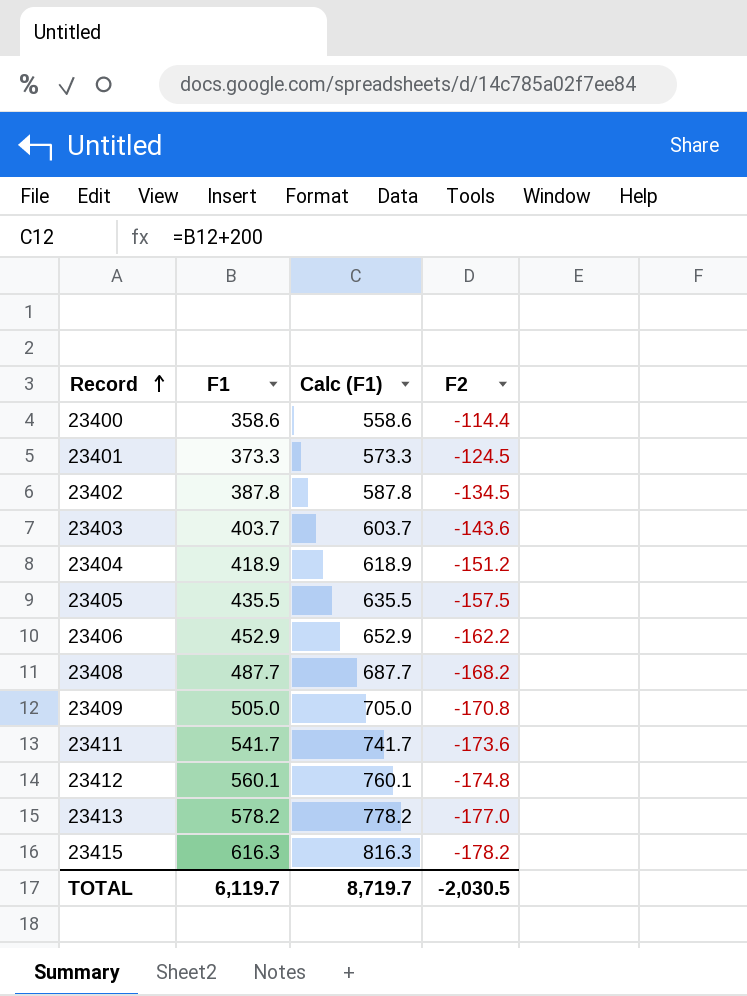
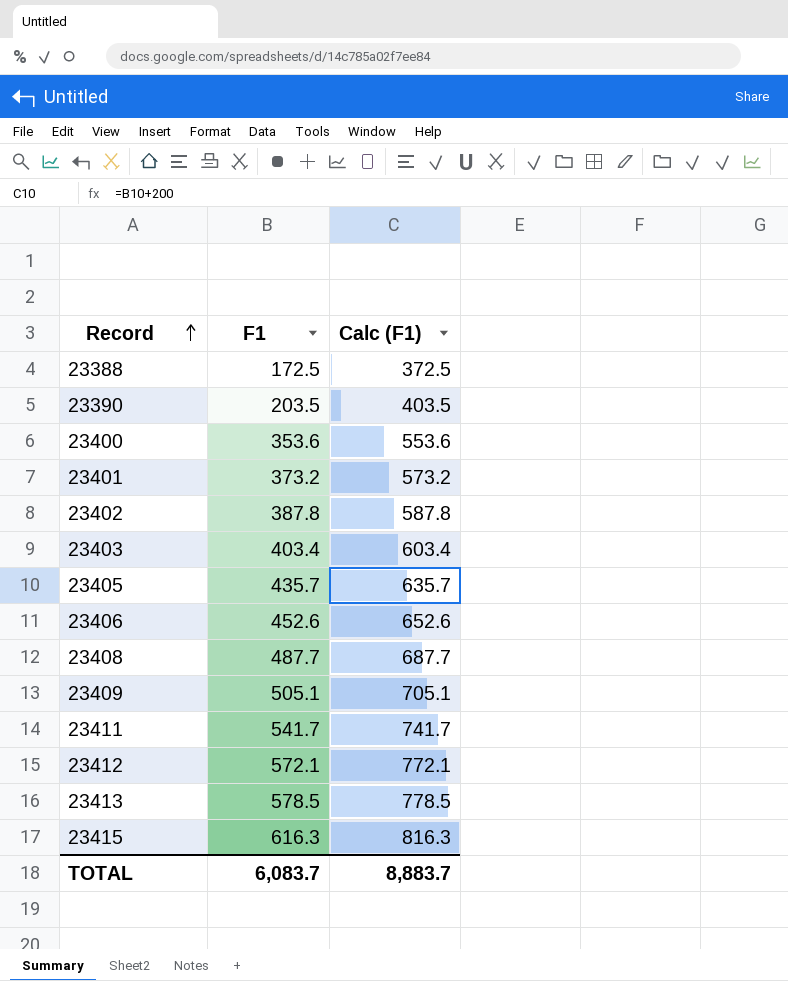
column F2 | position: 4 -> none
row 23404: 418.9 | 618.9 | -151.2 -> none
row 23388: none -> 172.5 | 372.5
row 23390: none -> 203.5 | 403.5
23400 | F1: 358.6 -> 353.6
23400 | Calc (F1): 558.6 -> 553.6
23401 | F1: 373.3 -> 373.2
23401 | Calc (F1): 573.3 -> 573.2
23403 | F1: 403.7 -> 403.4
23403 | Calc (F1): 603.7 -> 603.4
23405 | F1: 435.5 -> 435.7
23405 | Calc (F1): 635.5 -> 635.7
23406 | F1: 452.9 -> 452.6
23406 | Calc (F1): 652.9 -> 652.6
23409 | F1: 505.0 -> 505.1
23409 | Calc (F1): 705.0 -> 705.1
23412 | F1: 560.1 -> 572.1
23412 | Calc (F1): 760.1 -> 772.1
23413 | F1: 578.2 -> 578.5
23413 | Calc (F1): 778.2 -> 778.5
TOTAL | F1: 6,119.7 -> 6,083.7
TOTAL | Calc (F1): 8,719.7 -> 8,883.7

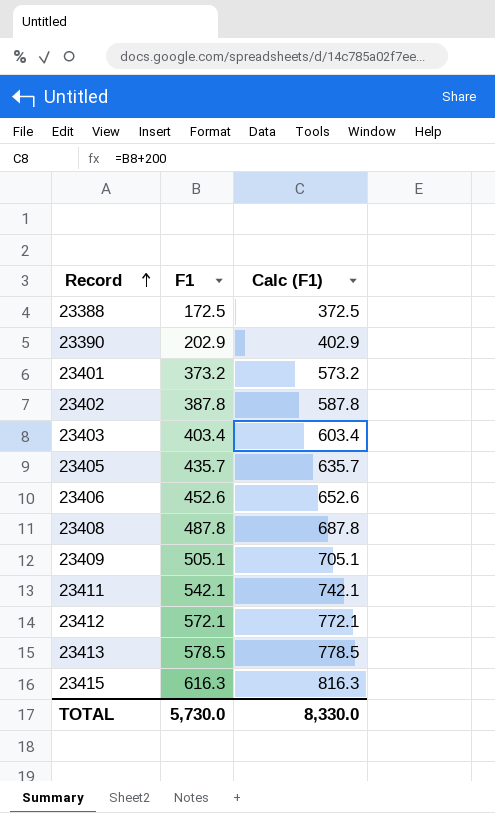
row 23400: 353.6 | 553.6 -> none
23390 | F1: 203.5 -> 202.9
23390 | Calc (F1): 403.5 -> 402.9
23408 | F1: 487.7 -> 487.8
23408 | Calc (F1): 687.7 -> 687.8
23411 | F1: 541.7 -> 542.1
23411 | Calc (F1): 741.7 -> 742.1
TOTAL | F1: 6,083.7 -> 5,730.0
TOTAL | Calc (F1): 8,883.7 -> 8,330.0

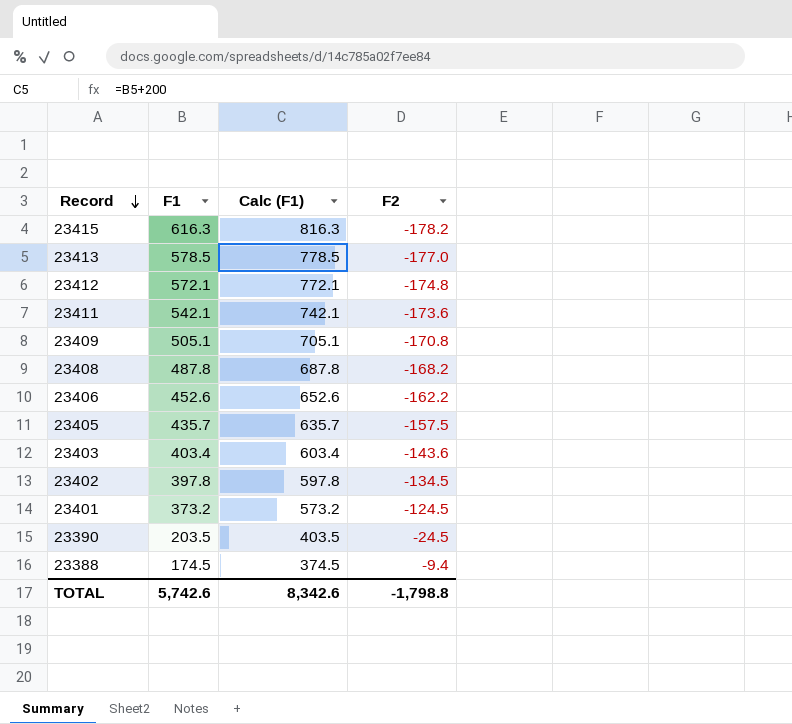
row order: Record ascending -> Record descending
column F2 | position: none -> 4
23402 | F1: 387.8 -> 397.8
23402 | Calc (F1): 587.8 -> 597.8
23390 | F1: 202.9 -> 203.5
23390 | Calc (F1): 402.9 -> 403.5
23388 | F1: 172.5 -> 174.5
23388 | Calc (F1): 372.5 -> 374.5
TOTAL | F1: 5,730.0 -> 5,742.6
TOTAL | Calc (F1): 8,330.0 -> 8,342.6

